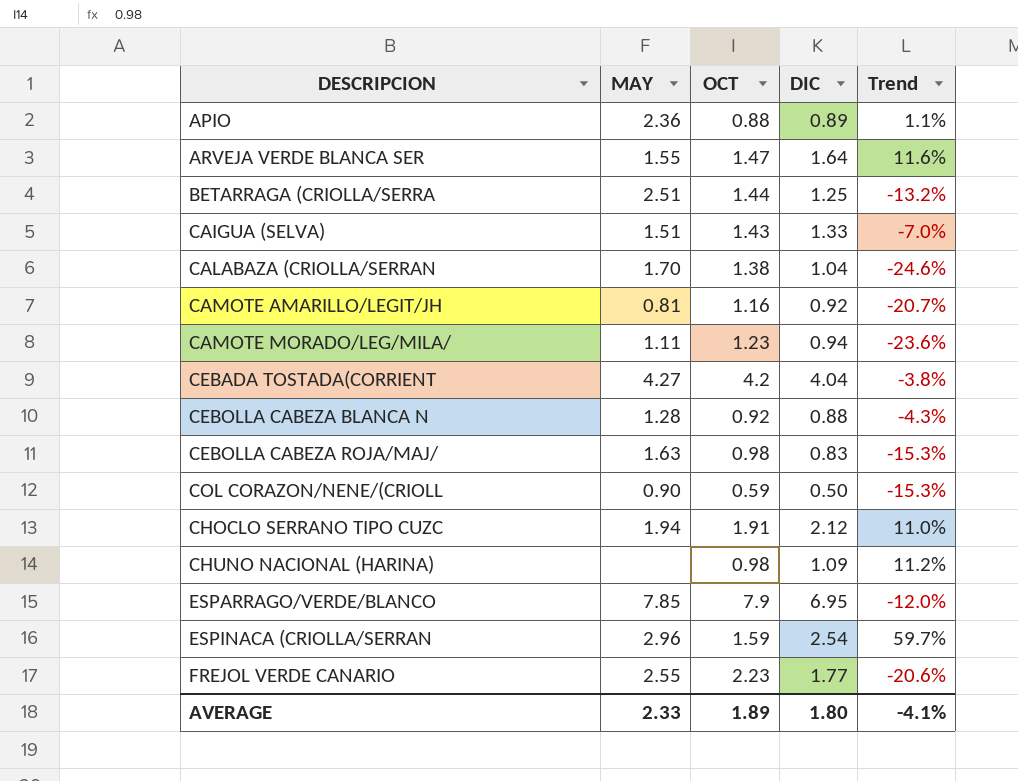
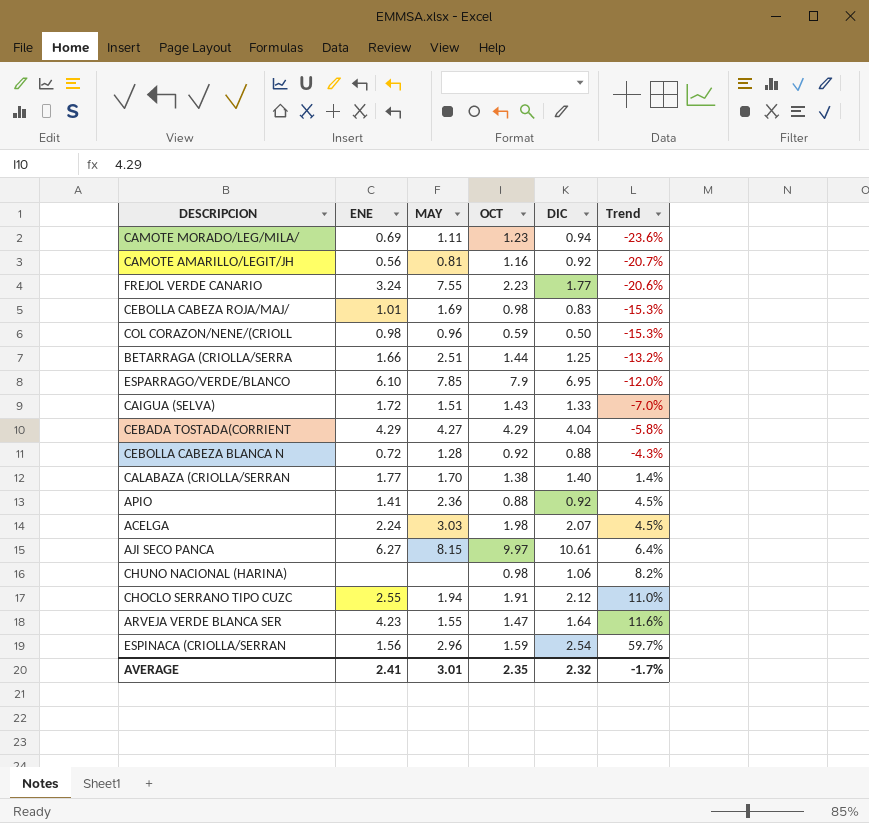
row order: none -> Trend ascending
column ENE | position: none -> 2
FREJOL VERDE CANARIO | MAY: 2.55 -> 7.55
CEBOLLA CABEZA ROJA/MAJ/ | MAY: 1.63 -> 1.69
COL CORAZON/NENE/(CRIOLL | MAY: 0.90 -> 0.96
CEBADA TOSTADA(CORRIENT | OCT: 4.2 -> 4.29
CEBADA TOSTADA(CORRIENT | Trend: -3.8% -> -5.8%
CALABAZA (CRIOLLA/SERRAN | DIC: 1.04 -> 1.40
CALABAZA (CRIOLLA/SERRAN | Trend: -24.6% -> 1.4%
APIO | DIC: 0.89 -> 0.92
APIO | Trend: 1.1% -> 4.5%
row ACELGA: none -> 2.24 | 3.03 | 1.98 | 2.07 | 4.5%
row AJI SECO PANCA: none -> 6.27 | 8.15 | 9.97 | 10.61 | 6.4%
CHUNO NACIONAL (HARINA) | DIC: 1.09 -> 1.06
CHUNO NACIONAL (HARINA) | Trend: 11.2% -> 8.2%
AVERAGE | MAY: 2.33 -> 3.01
AVERAGE | OCT: 1.89 -> 2.35
AVERAGE | DIC: 1.80 -> 2.32
AVERAGE | Trend: -4.1% -> -1.7%

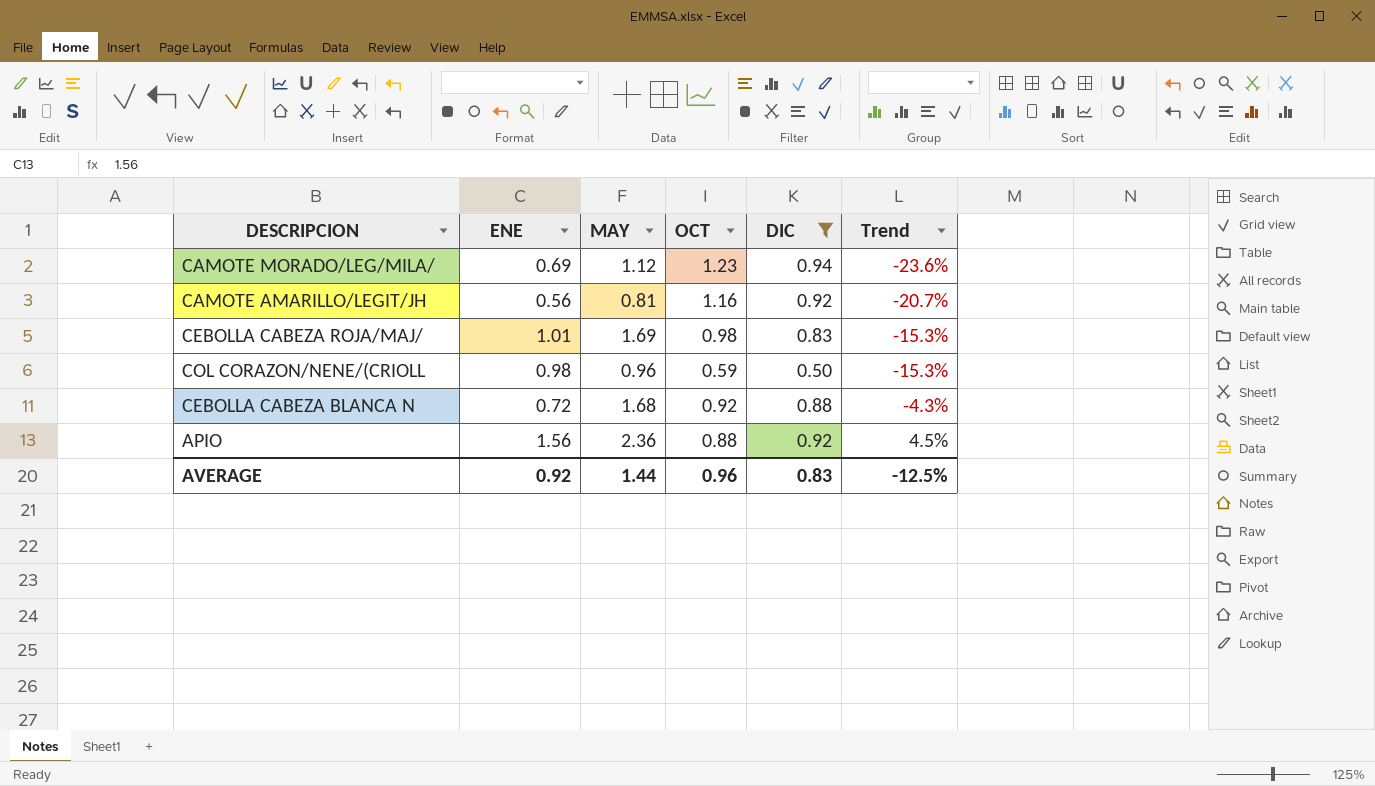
filter: none -> DIC <= 0.94
CAMOTE MORADO/LEG/MILA/ | MAY: 1.11 -> 1.12
CEBOLLA CABEZA BLANCA N | MAY: 1.28 -> 1.68
APIO | ENE: 1.41 -> 1.56
AVERAGE | ENE: 2.41 -> 0.92
AVERAGE | MAY: 3.01 -> 1.44
AVERAGE | OCT: 2.35 -> 0.96
AVERAGE | DIC: 2.32 -> 0.83
AVERAGE | Trend: -1.7% -> -12.5%

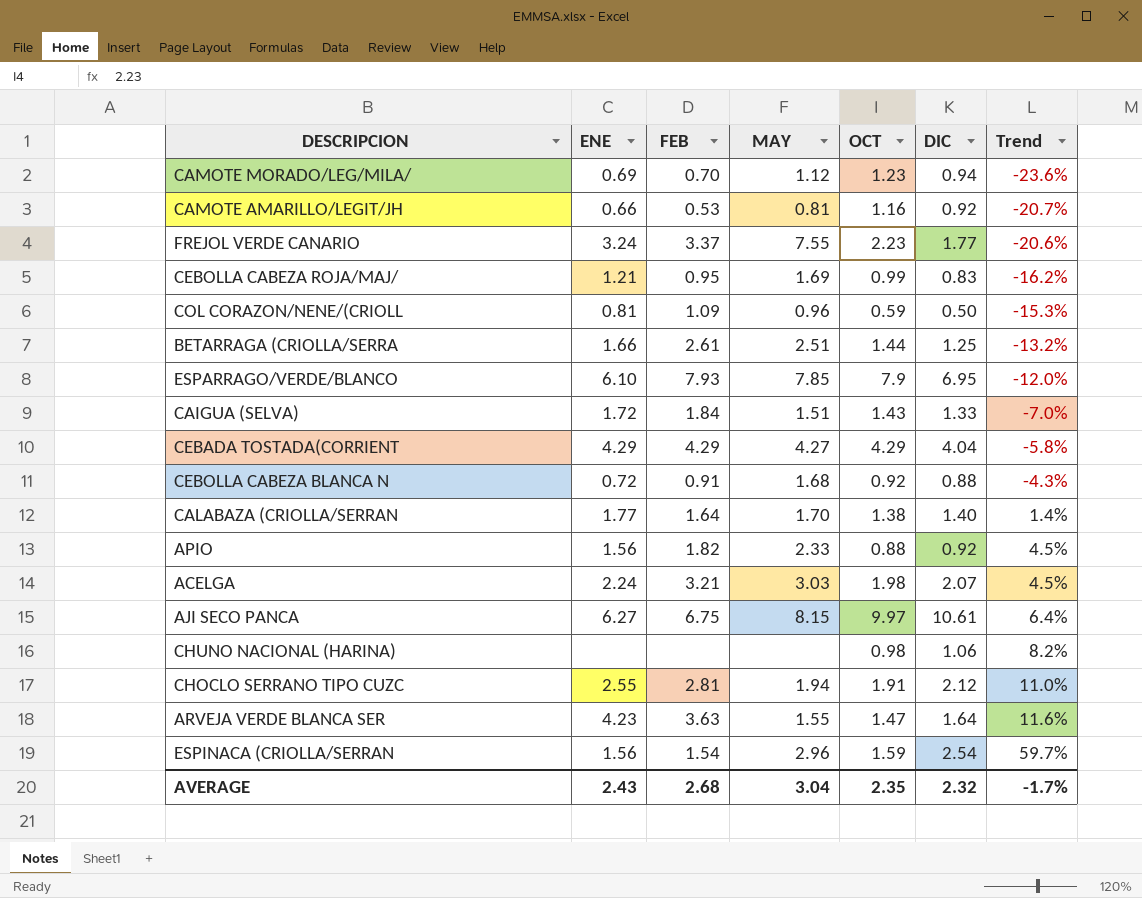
filter: DIC <= 0.94 -> none
column FEB | position: none -> 3
CAMOTE AMARILLO/LEGIT/JH | ENE: 0.56 -> 0.66
CEBOLLA CABEZA ROJA/MAJ/ | ENE: 1.01 -> 1.21
CEBOLLA CABEZA ROJA/MAJ/ | OCT: 0.98 -> 0.99
CEBOLLA CABEZA ROJA/MAJ/ | Trend: -15.3% -> -16.2%
COL CORAZON/NENE/(CRIOLL | ENE: 0.98 -> 0.81
APIO | MAY: 2.36 -> 2.33
AVERAGE | ENE: 0.92 -> 2.43
AVERAGE | MAY: 1.44 -> 3.04
AVERAGE | OCT: 0.96 -> 2.35
AVERAGE | DIC: 0.83 -> 2.32
AVERAGE | Trend: -12.5% -> -1.7%

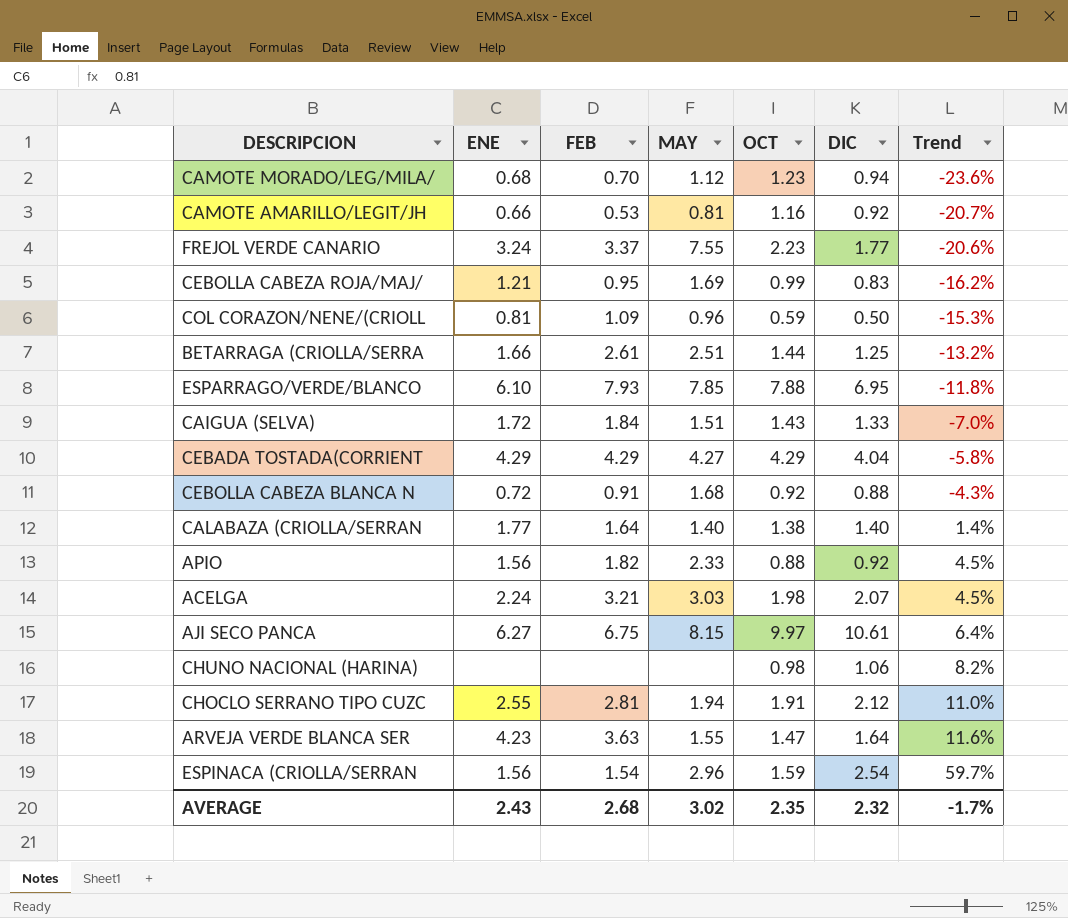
CAMOTE MORADO/LEG/MILA/ | ENE: 0.69 -> 0.68
ESPARRAGO/VERDE/BLANCO | OCT: 7.9 -> 7.88
ESPARRAGO/VERDE/BLANCO | Trend: -12.0% -> -11.8%
CALABAZA (CRIOLLA/SERRAN | MAY: 1.70 -> 1.40
AVERAGE | MAY: 3.04 -> 3.02

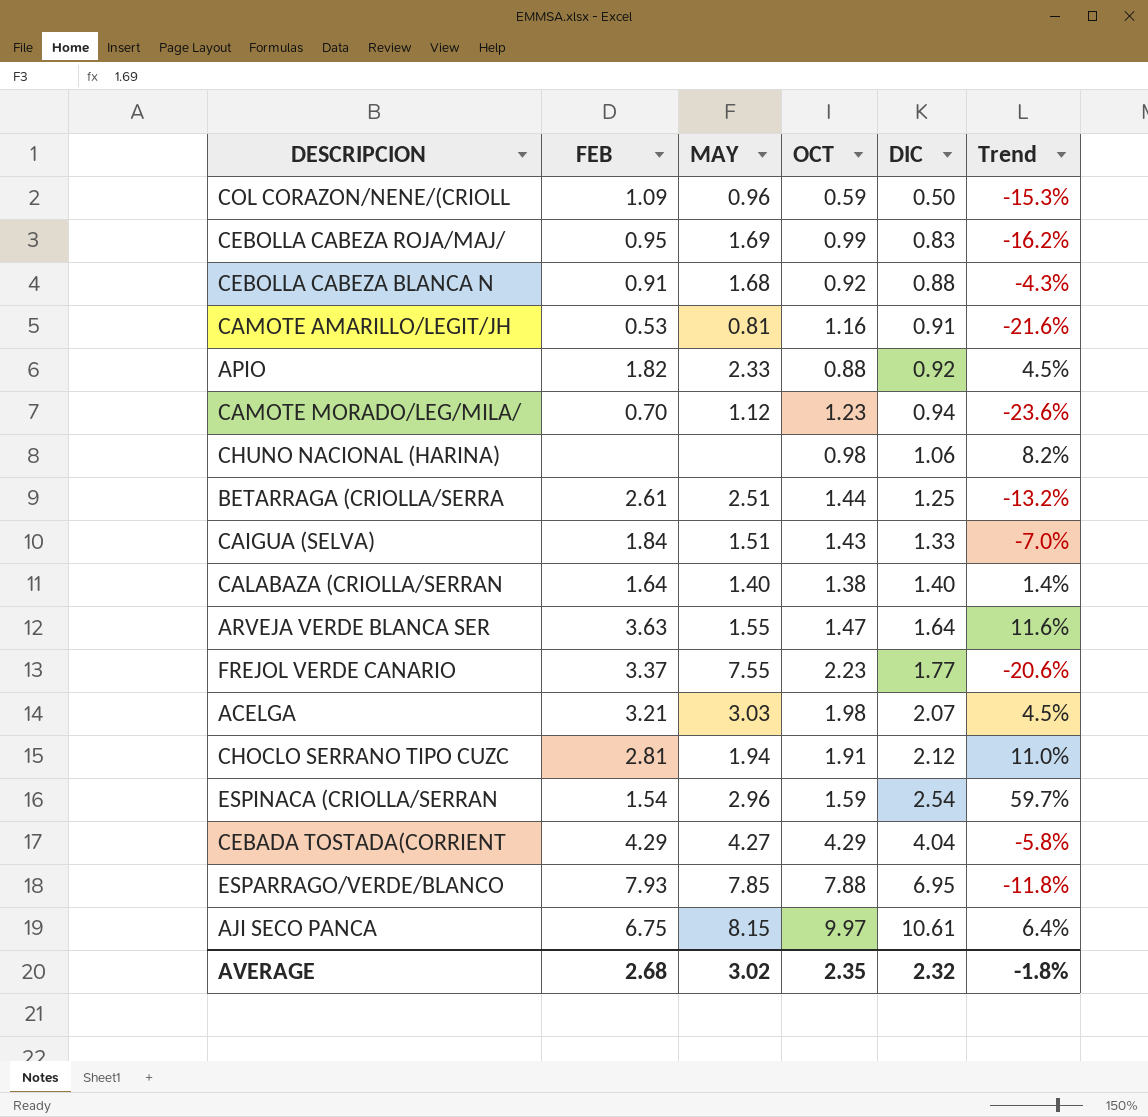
row order: Trend ascending -> DIC ascending
column ENE | position: 2 -> none
CAMOTE AMARILLO/LEGIT/JH | DIC: 0.92 -> 0.91
CAMOTE AMARILLO/LEGIT/JH | Trend: -20.7% -> -21.6%
AVERAGE | Trend: -1.7% -> -1.8%

